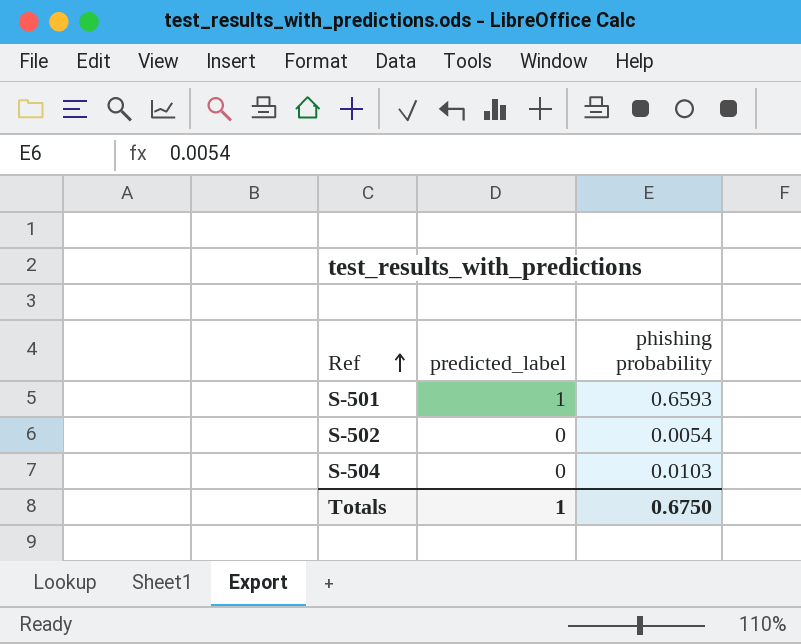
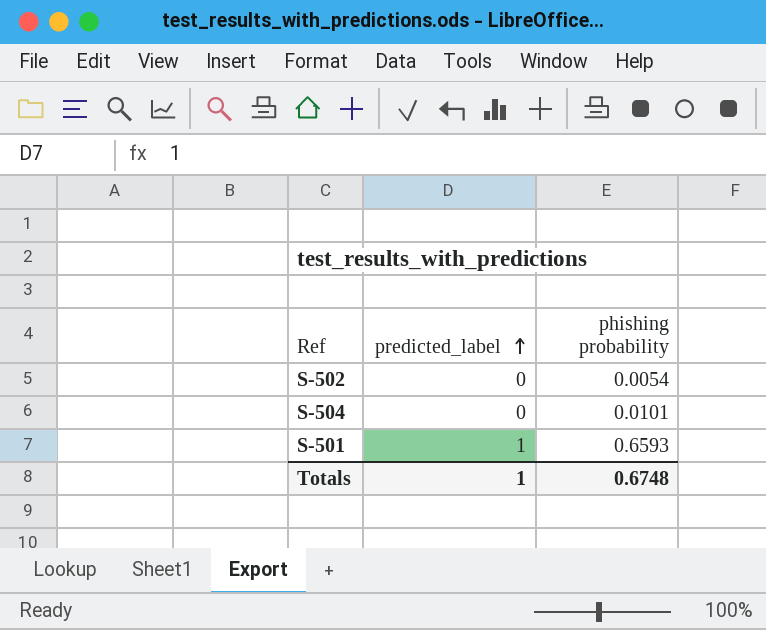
row order: Ref ascending -> predicted_label ascending
S-504 | phishing probability: 0.0103 -> 0.0101
Totals | phishing probability: 0.6750 -> 0.6748

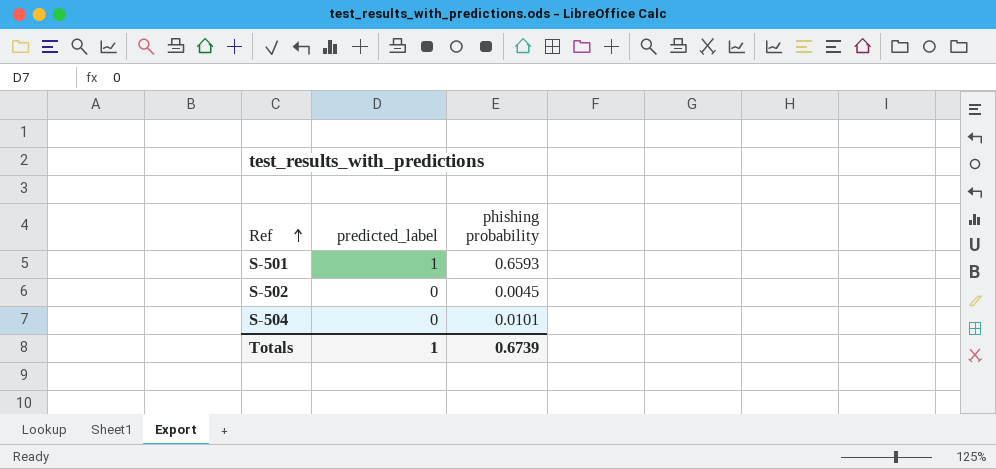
row order: predicted_label ascending -> Ref ascending
S-502 | phishing probability: 0.0054 -> 0.0045
Totals | phishing probability: 0.6748 -> 0.6739

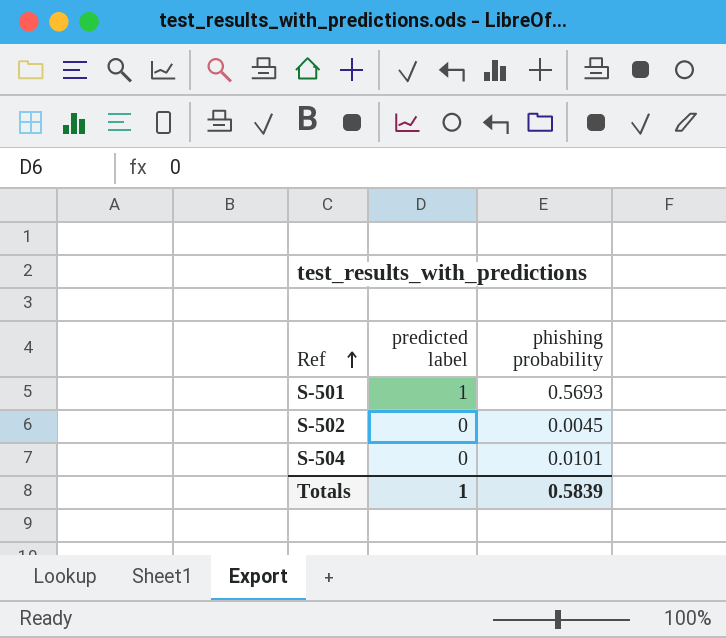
column name: predicted_label -> predicted label
S-501 | phishing probability: 0.6593 -> 0.5693
Totals | phishing probability: 0.6739 -> 0.5839

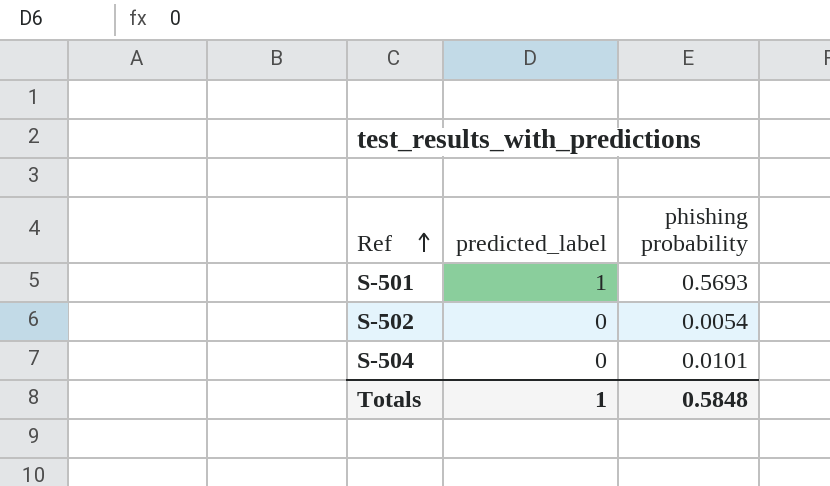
column name: predicted label -> predicted_label
S-502 | phishing probability: 0.0045 -> 0.0054
Totals | phishing probability: 0.5839 -> 0.5848

